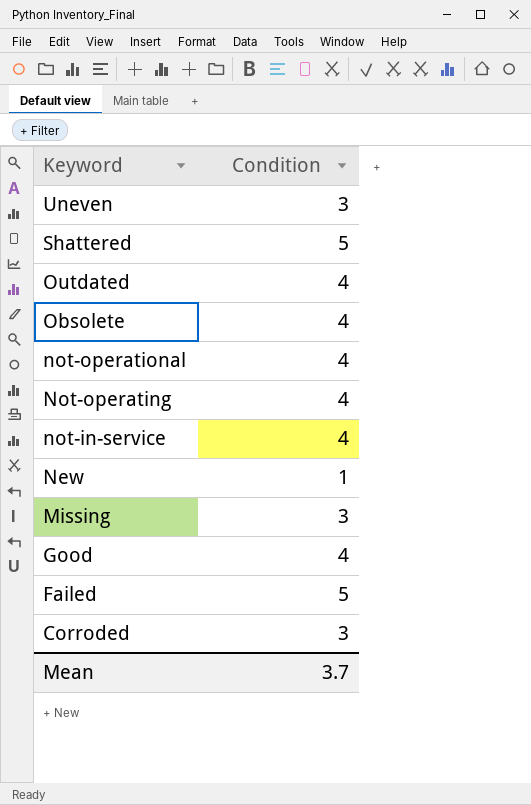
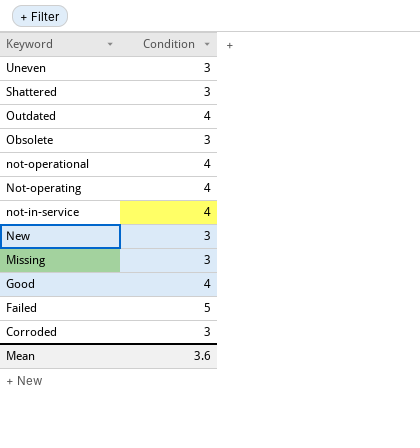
Shattered | Condition: 5 -> 3
Obsolete | Condition: 4 -> 3
New | Condition: 1 -> 3
Mean | Condition: 3.7 -> 3.6

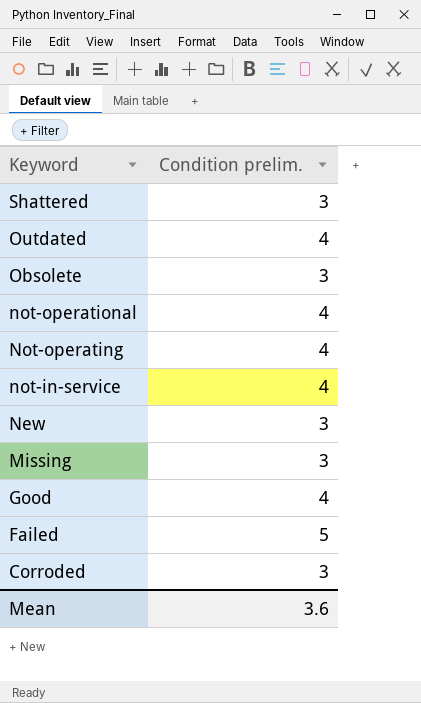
column name: Condition -> Condition prelim.
row Uneven: 3 -> none

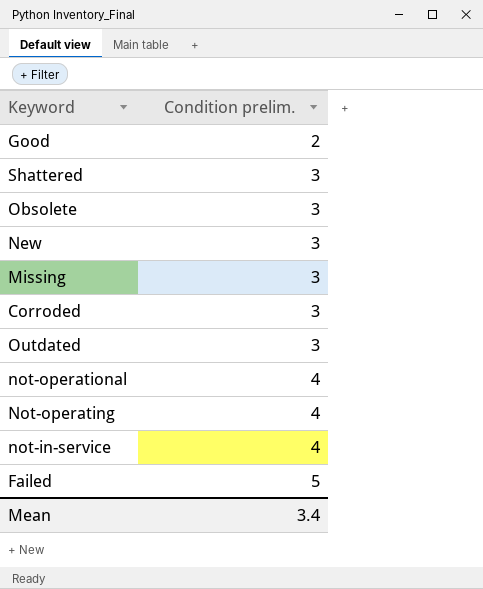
row order: Keyword descending -> Condition prelim. ascending
Good | Condition prelim.: 4 -> 2
Outdated | Condition prelim.: 4 -> 3
Mean | Condition prelim.: 3.6 -> 3.4

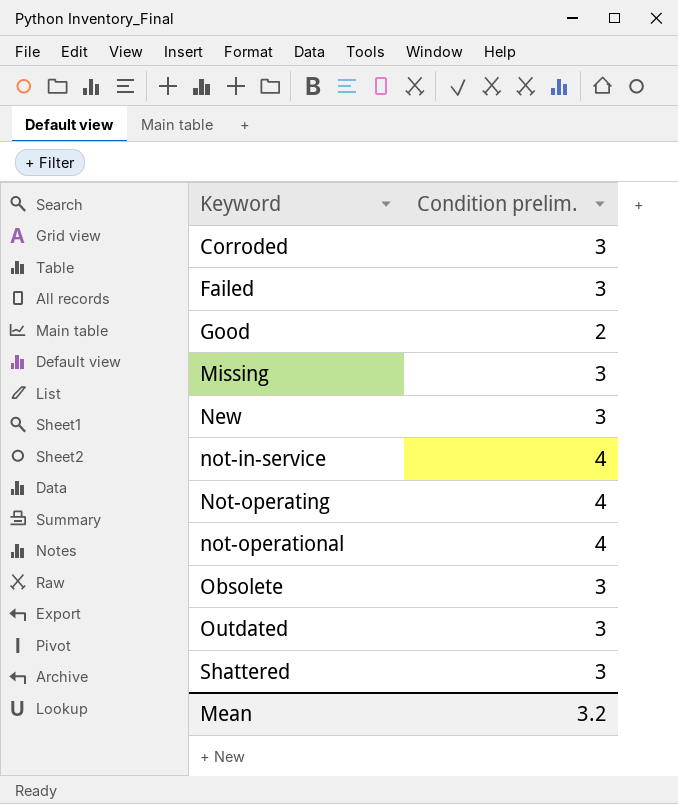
row order: Condition prelim. ascending -> Keyword ascending
Failed | Condition prelim.: 5 -> 3
Mean | Condition prelim.: 3.4 -> 3.2

